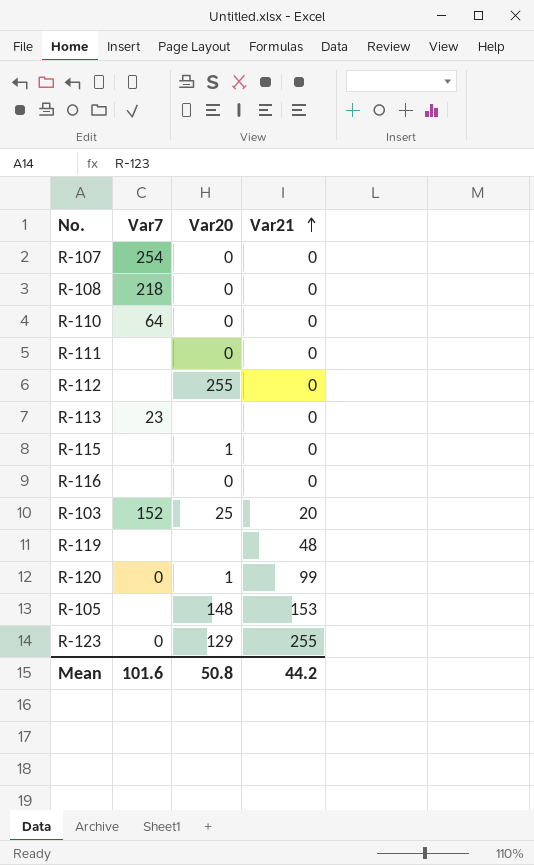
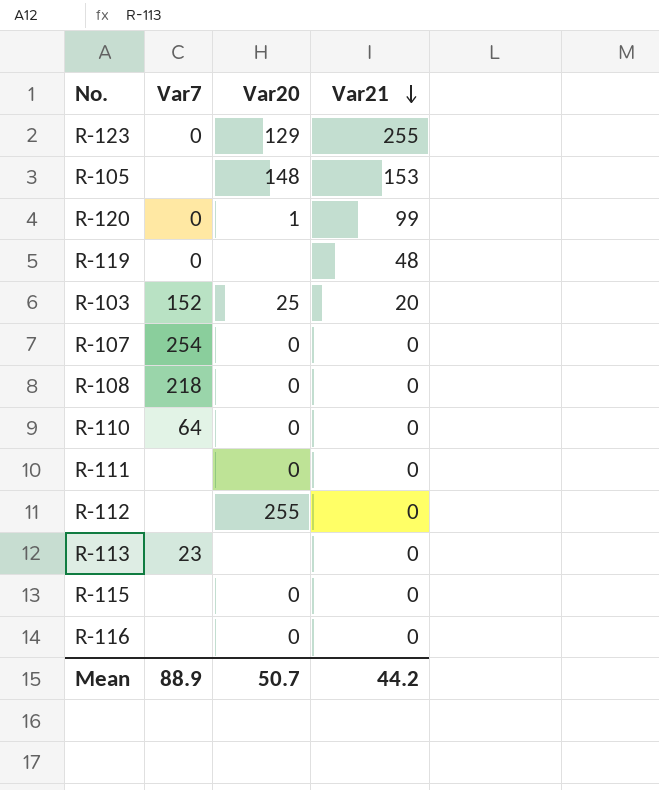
row order: Var21 ascending -> Var21 descending
R-119 | Var7: none -> 0
R-115 | Var20: 1 -> 0
Mean | Var7: 101.6 -> 88.9
Mean | Var20: 50.8 -> 50.7

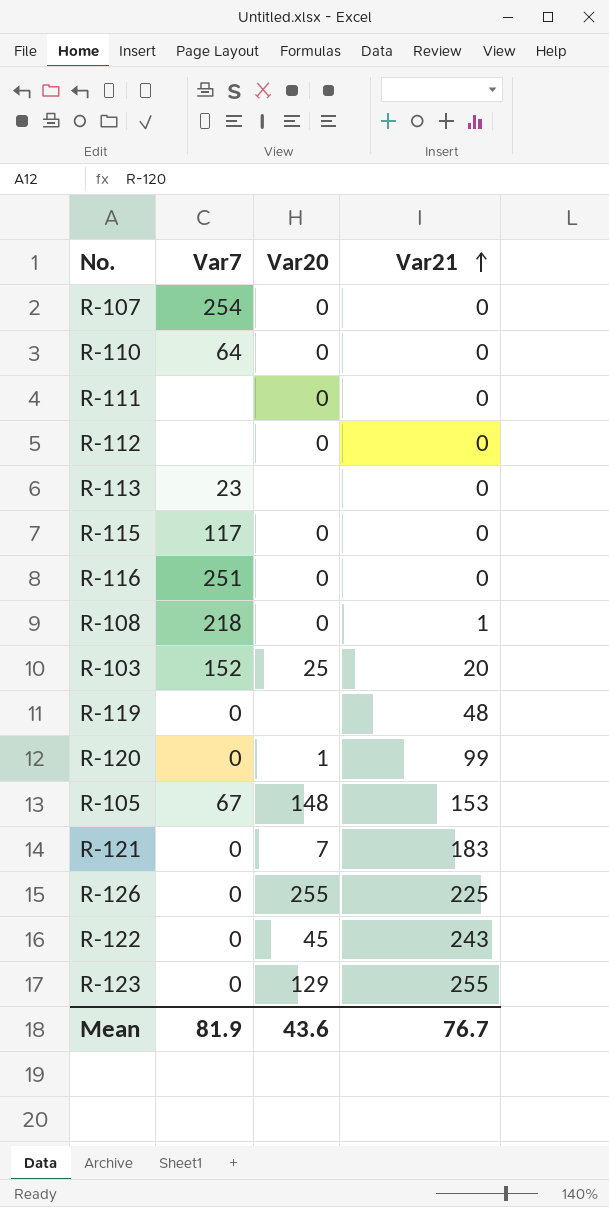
row order: Var21 descending -> Var21 ascending
R-112 | Var20: 255 -> 0
R-115 | Var7: none -> 117
R-116 | Var7: none -> 251
R-108 | Var21: 0 -> 1
R-105 | Var7: none -> 67
row R-121: none -> 0 | 7 | 183
row R-126: none -> 0 | 255 | 225
row R-122: none -> 0 | 45 | 243
Mean | Var7: 88.9 -> 81.9
Mean | Var20: 50.7 -> 43.6
Mean | Var21: 44.2 -> 76.7

